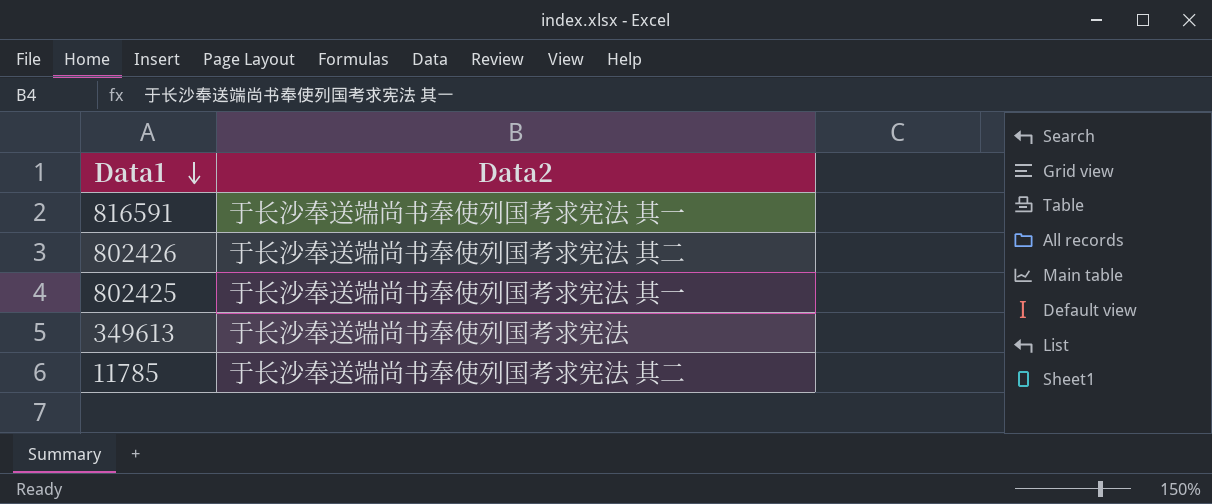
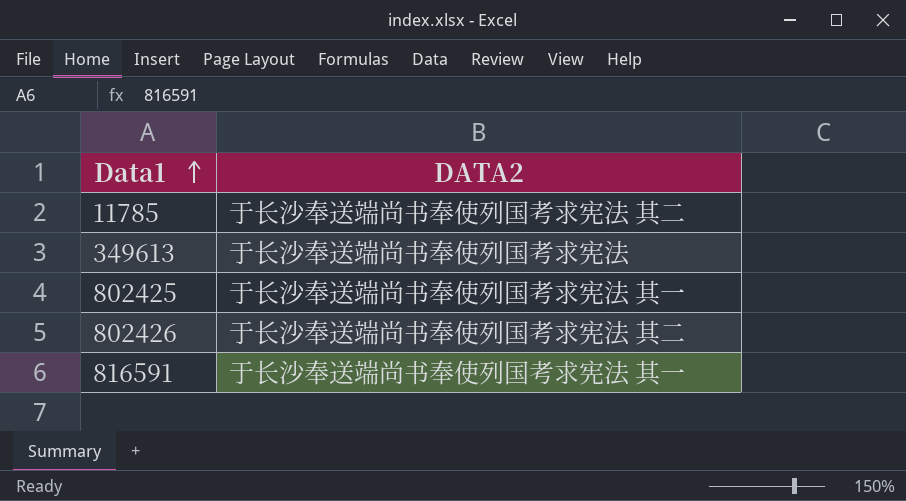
row order: Data1 descending -> Data1 ascending
column name: Data2 -> DATA2

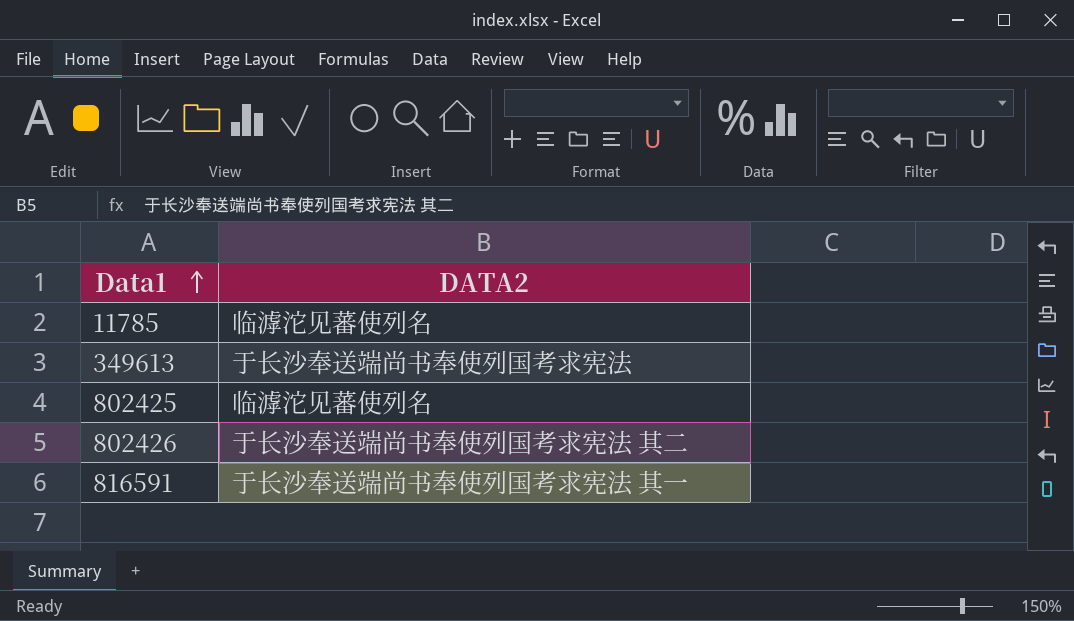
11785 | DATA2: 于长沙奉送端尚书奉使列国考求宪法 其二 -> 临滹沱见蕃使列名
802425 | DATA2: 于长沙奉送端尚书奉使列国考求宪法 其一 -> 临滹沱见蕃使列名

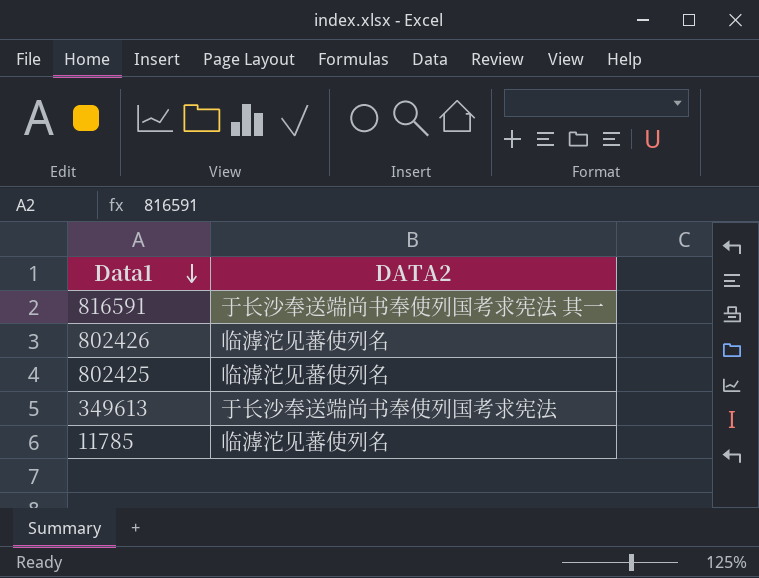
row order: Data1 ascending -> Data1 descending
802426 | DATA2: 于长沙奉送端尚书奉使列国考求宪法 其二 -> 临滹沱见蕃使列名

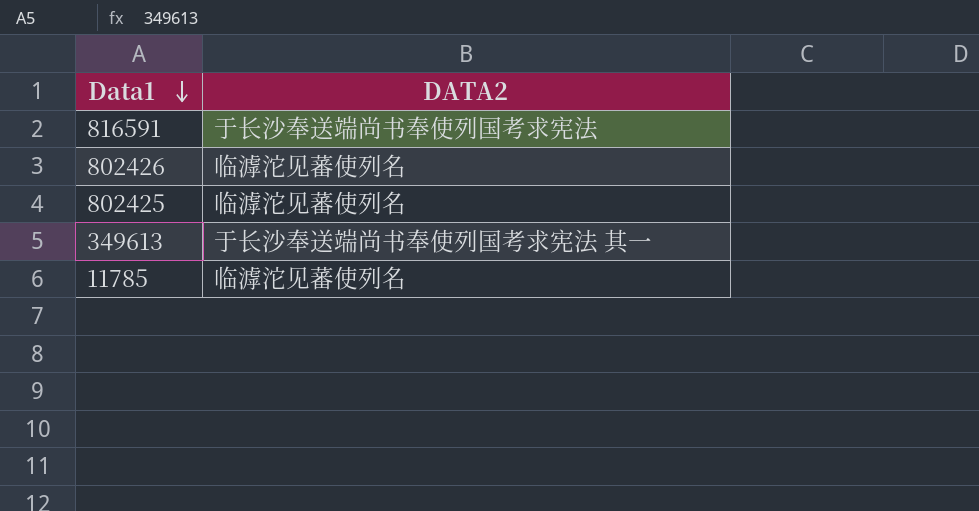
816591 | DATA2: 于长沙奉送端尚书奉使列国考求宪法 其一 -> 于长沙奉送端尚书奉使列国考求宪法
349613 | DATA2: 于长沙奉送端尚书奉使列国考求宪法 -> 于长沙奉送端尚书奉使列国考求宪法 其一

